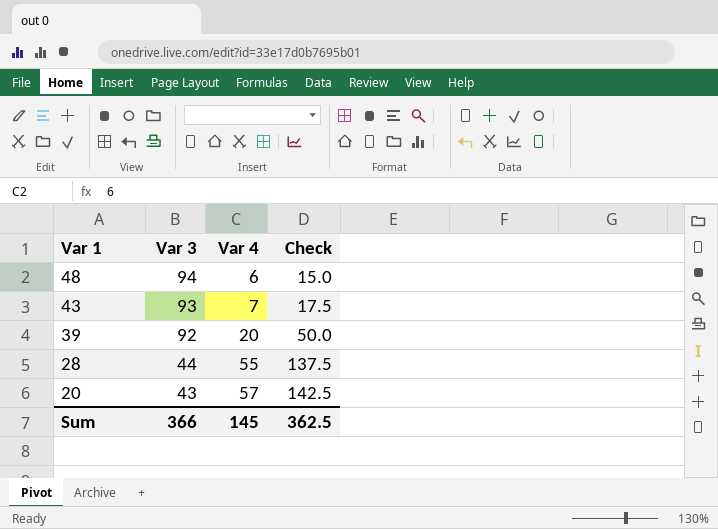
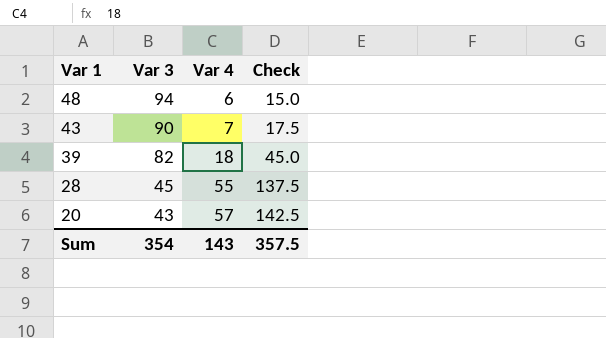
43 | Var 3: 93 -> 90
39 | Var 3: 92 -> 82
39 | Var 4: 20 -> 18
39 | Check: 50.0 -> 45.0
28 | Var 3: 44 -> 45
Sum | Var 3: 366 -> 354
Sum | Var 4: 145 -> 143
Sum | Check: 362.5 -> 357.5

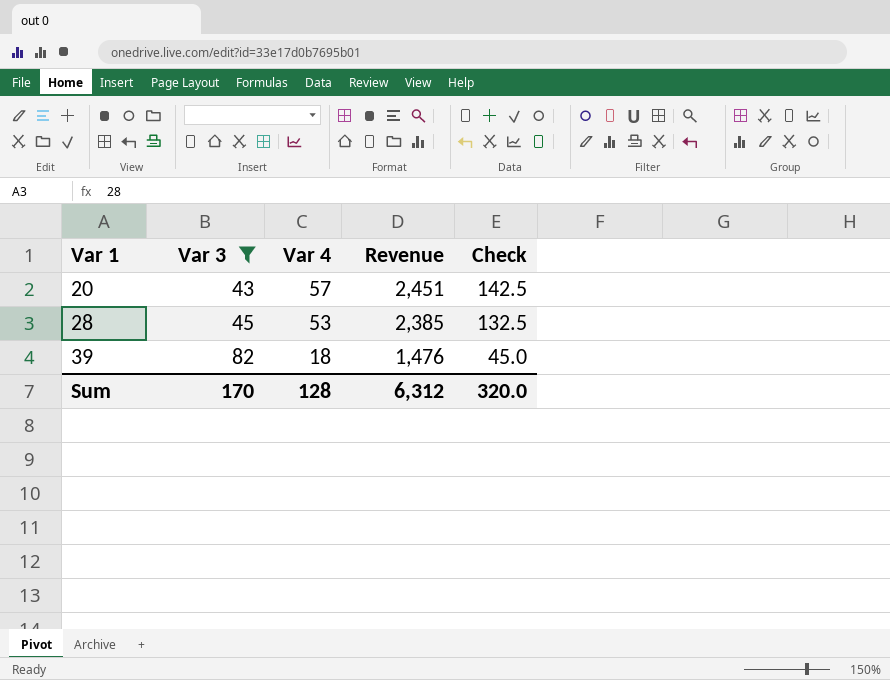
filter: none -> Var 3 <= 82
row order: Var 1 descending -> Var 1 ascending
column Revenue | formula: none -> [Var 3] * [Var 4]
28 | Var 4: 55 -> 53
28 | Check: 137.5 -> 132.5
Sum | Var 3: 354 -> 170
Sum | Var 4: 143 -> 128
Sum | Check: 357.5 -> 320.0

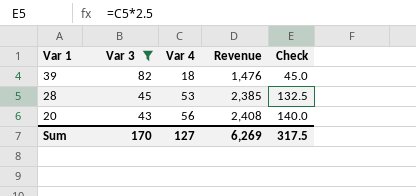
row order: Var 1 ascending -> Var 1 descending
20 | Var 4: 57 -> 56
20 | Revenue: 2,451 -> 2,408
20 | Check: 142.5 -> 140.0
Sum | Var 4: 128 -> 127
Sum | Revenue: 6,312 -> 6,269
Sum | Check: 320.0 -> 317.5

